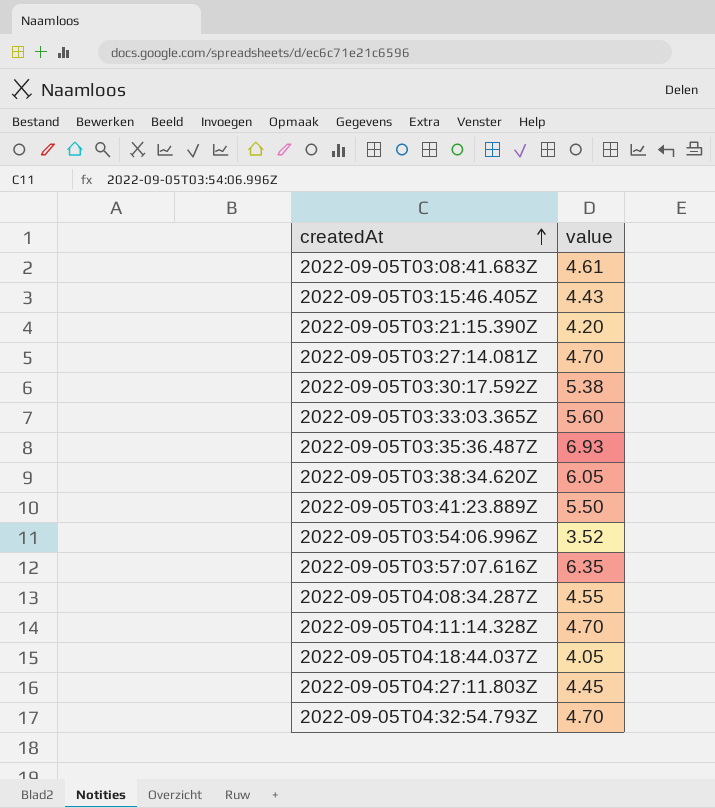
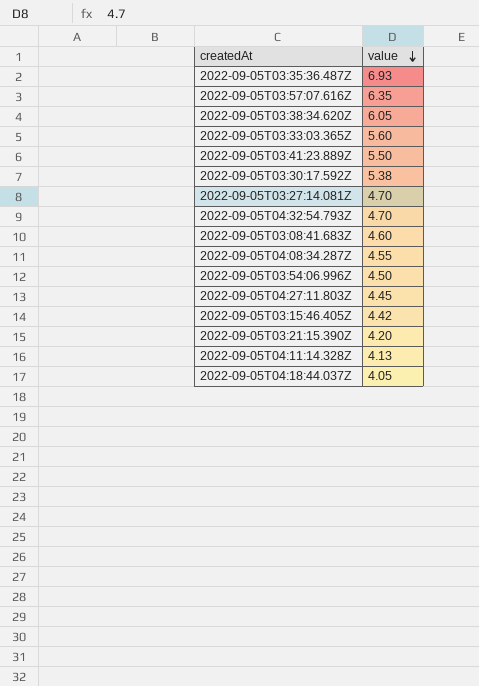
row order: createdAt ascending -> value descending
2022-09-05T03:08:41.683Z | value: 4.61 -> 4.60
2022-09-05T03:54:06.996Z | value: 3.52 -> 4.50
2022-09-05T03:15:46.405Z | value: 4.43 -> 4.42
2022-09-05T04:11:14.328Z | value: 4.70 -> 4.13

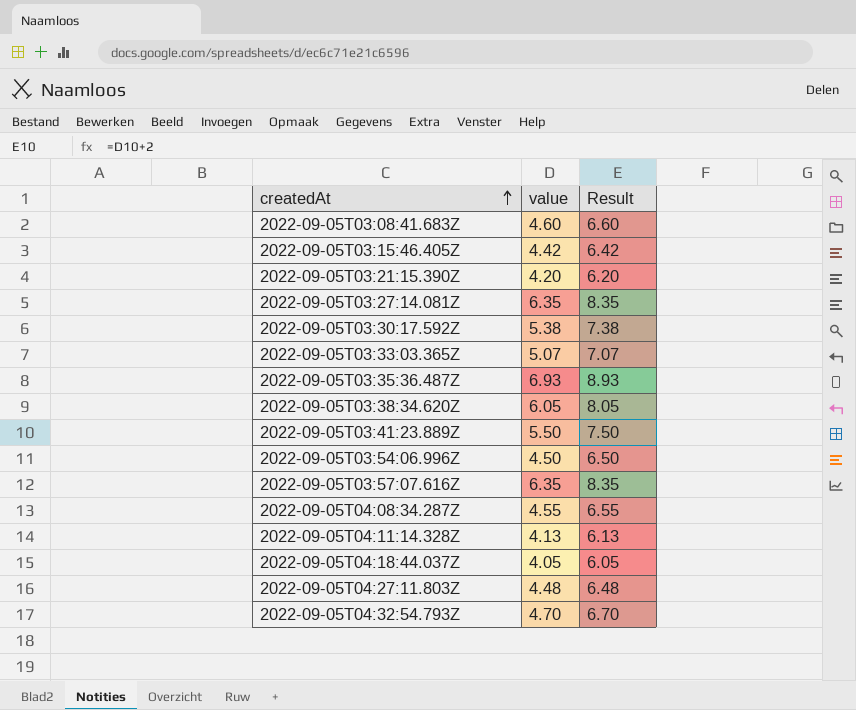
row order: value descending -> createdAt ascending
column Result | formula: none -> [value] + 2
2022-09-05T03:27:14.081Z | value: 4.70 -> 6.35
2022-09-05T03:33:03.365Z | value: 5.60 -> 5.07
2022-09-05T04:27:11.803Z | value: 4.45 -> 4.48

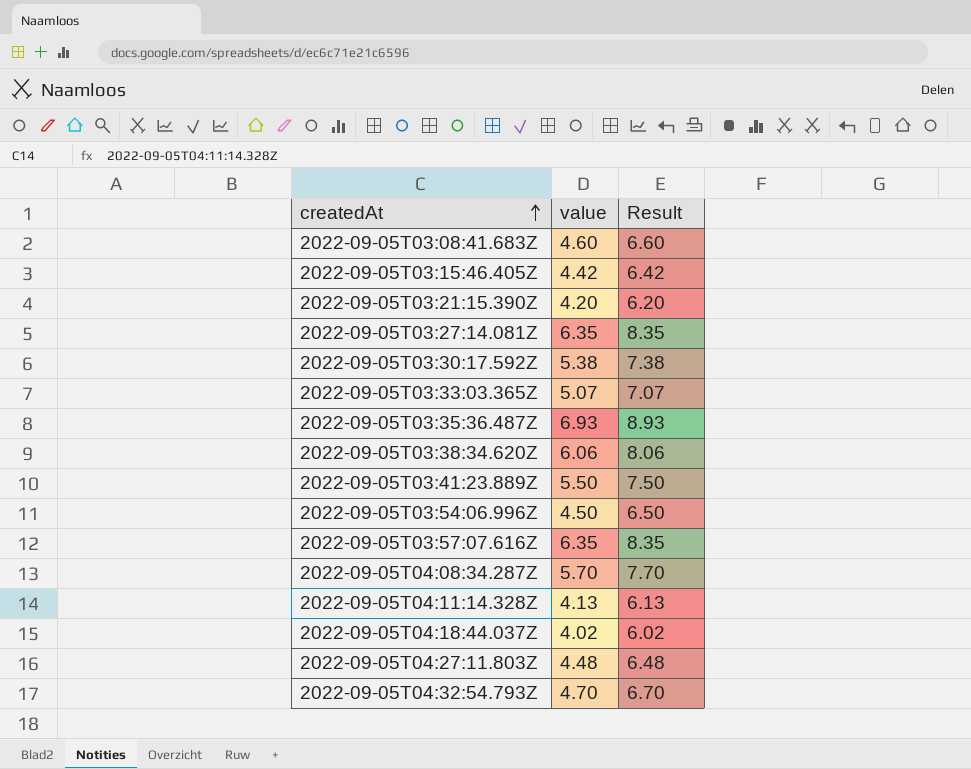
2022-09-05T03:38:34.620Z | value: 6.05 -> 6.06
2022-09-05T03:38:34.620Z | Result: 8.05 -> 8.06
2022-09-05T04:08:34.287Z | value: 4.55 -> 5.70
2022-09-05T04:08:34.287Z | Result: 6.55 -> 7.70
2022-09-05T04:18:44.037Z | value: 4.05 -> 4.02
2022-09-05T04:18:44.037Z | Result: 6.05 -> 6.02

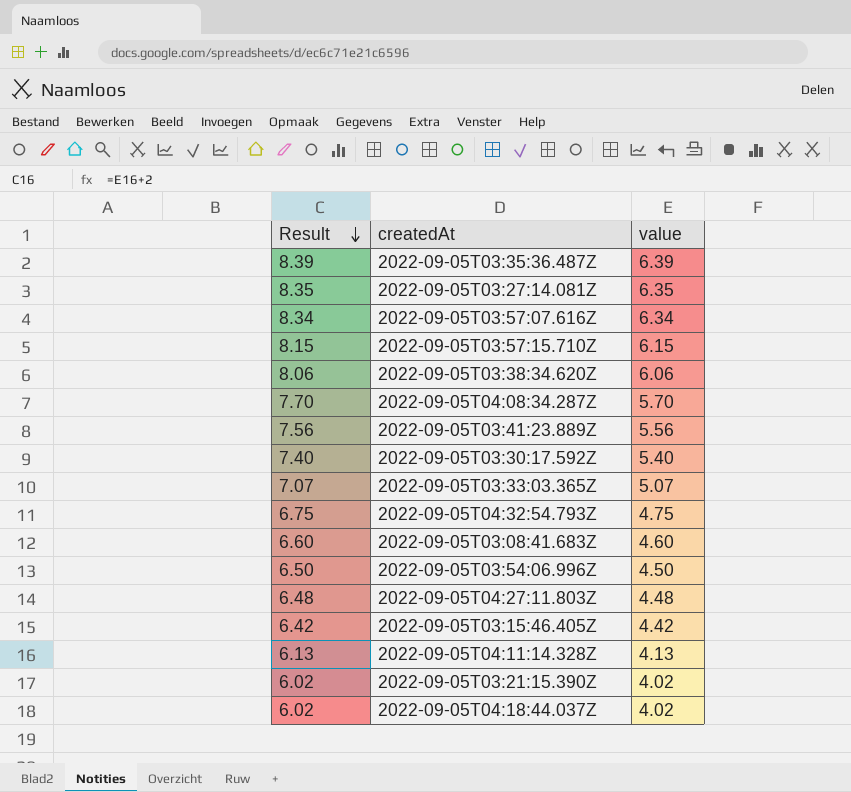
row order: createdAt ascending -> Result descending
column Result | position: 3 -> 1
2022-09-05T03:35:36.487Z | Result: 8.93 -> 8.39
2022-09-05T03:35:36.487Z | value: 6.93 -> 6.39
2022-09-05T03:57:07.616Z | Result: 8.35 -> 8.34
2022-09-05T03:57:07.616Z | value: 6.35 -> 6.34
row 2022-09-05T03:57:15.710Z: none -> 8.15 | 6.15
2022-09-05T03:41:23.889Z | Result: 7.50 -> 7.56
2022-09-05T03:41:23.889Z | value: 5.50 -> 5.56
2022-09-05T03:30:17.592Z | Result: 7.38 -> 7.40
2022-09-05T03:30:17.592Z | value: 5.38 -> 5.40
2022-09-05T04:32:54.793Z | Result: 6.70 -> 6.75
2022-09-05T04:32:54.793Z | value: 4.70 -> 4.75
2022-09-05T03:21:15.390Z | Result: 6.20 -> 6.02
2022-09-05T03:21:15.390Z | value: 4.20 -> 4.02

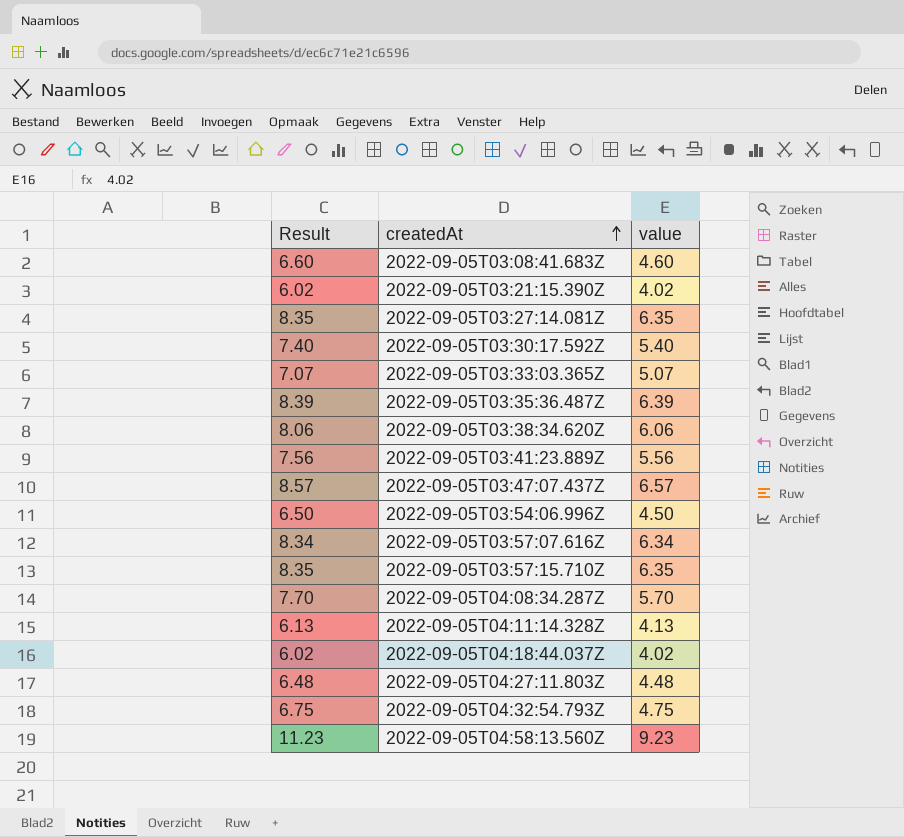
row order: Result descending -> createdAt ascending
row 2022-09-05T03:15:46.405Z: 6.42 | 4.42 -> none
row 2022-09-05T03:47:07.437Z: none -> 8.57 | 6.57
2022-09-05T03:57:15.710Z | Result: 8.15 -> 8.35
2022-09-05T03:57:15.710Z | value: 6.15 -> 6.35
row 2022-09-05T04:58:13.560Z: none -> 11.23 | 9.23

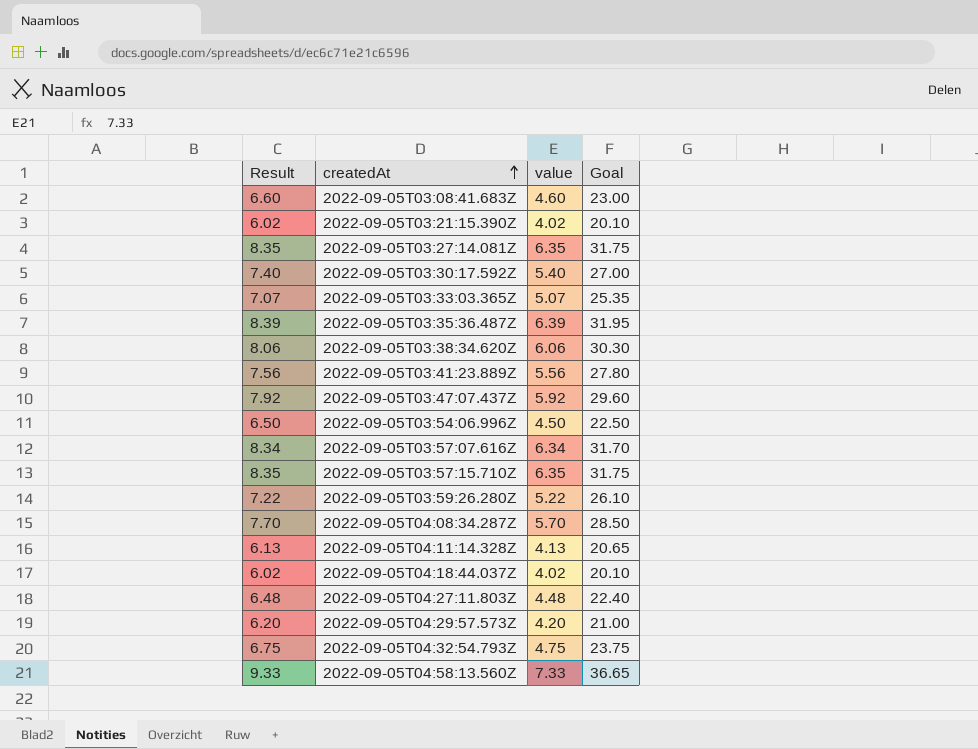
column Goal | formula: none -> [value] * 5
2022-09-05T03:47:07.437Z | Result: 8.57 -> 7.92
2022-09-05T03:47:07.437Z | value: 6.57 -> 5.92
row 2022-09-05T03:59:26.280Z: none -> 7.22 | 5.22 | 26.10
row 2022-09-05T04:29:57.573Z: none -> 6.20 | 4.20 | 21.00
2022-09-05T04:58:13.560Z | Result: 11.23 -> 9.33
2022-09-05T04:58:13.560Z | value: 9.23 -> 7.33

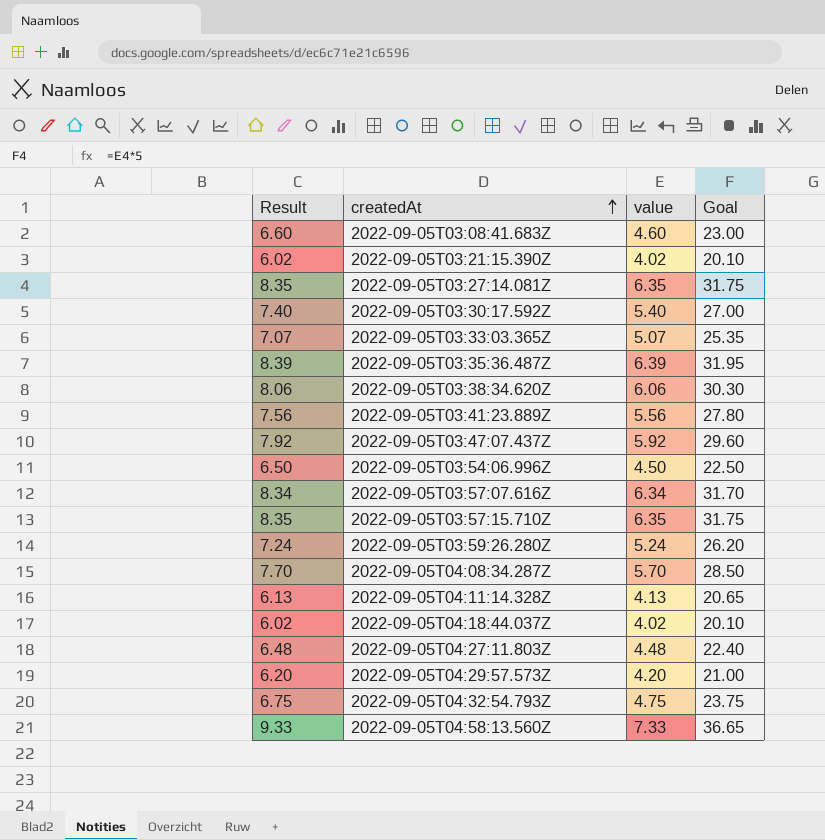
2022-09-05T03:59:26.280Z | Result: 7.22 -> 7.24
2022-09-05T03:59:26.280Z | value: 5.22 -> 5.24
2022-09-05T03:59:26.280Z | Goal: 26.10 -> 26.20

